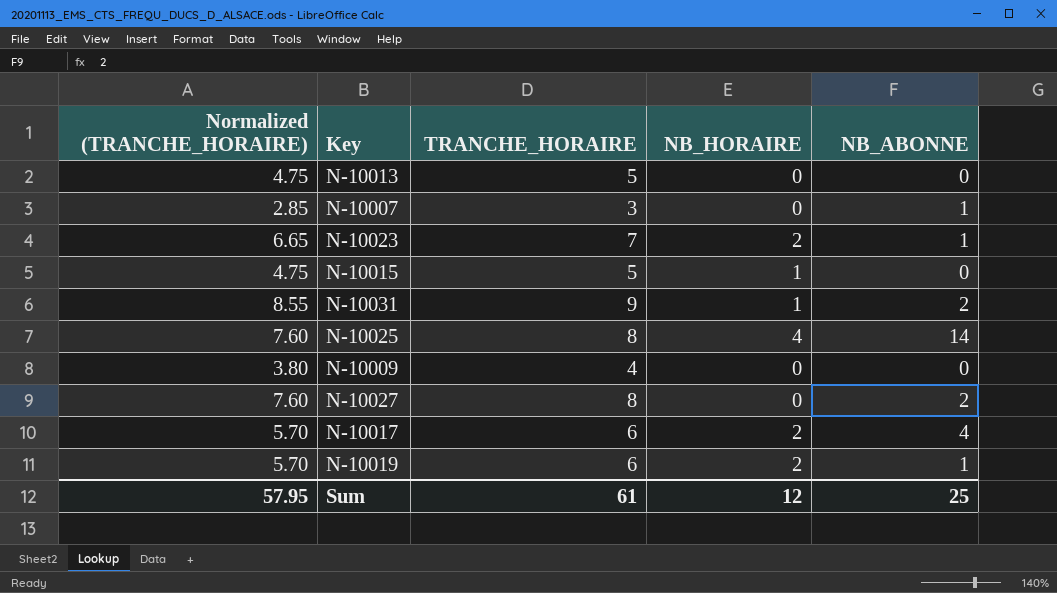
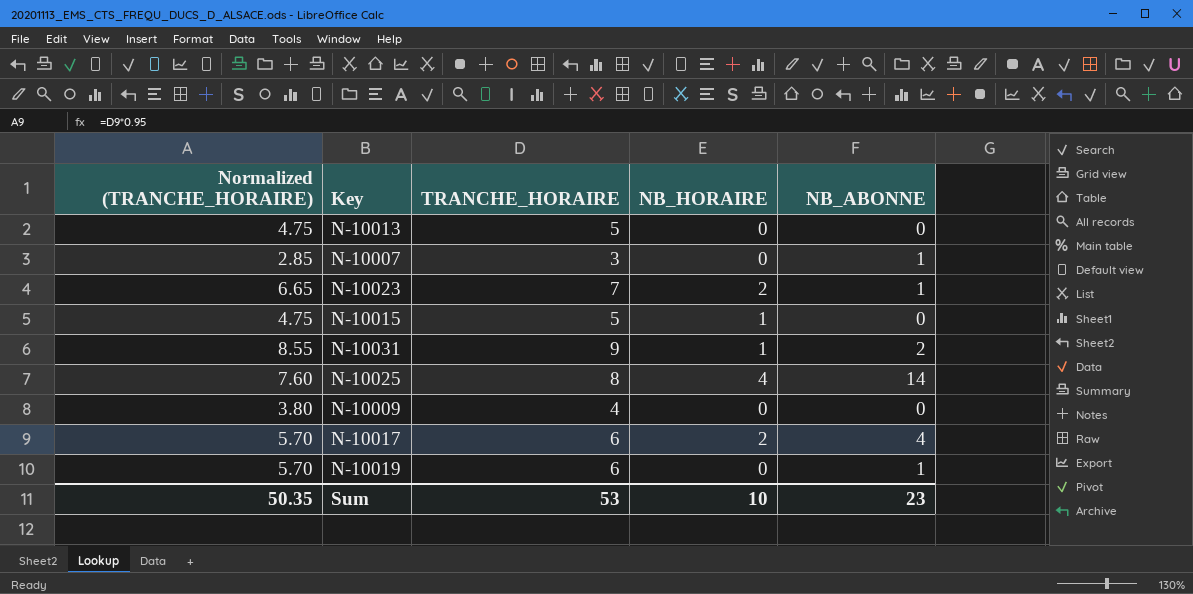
row N-10027: 7.60 | 8 | 0 | 2 -> none
N-10019 | NB_HORAIRE: 2 -> 0
Sum | Normalized (TRANCHE_HORAIRE): 57.95 -> 50.35
Sum | TRANCHE_HORAIRE: 61 -> 53
Sum | NB_HORAIRE: 12 -> 10
Sum | NB_ABONNE: 25 -> 23

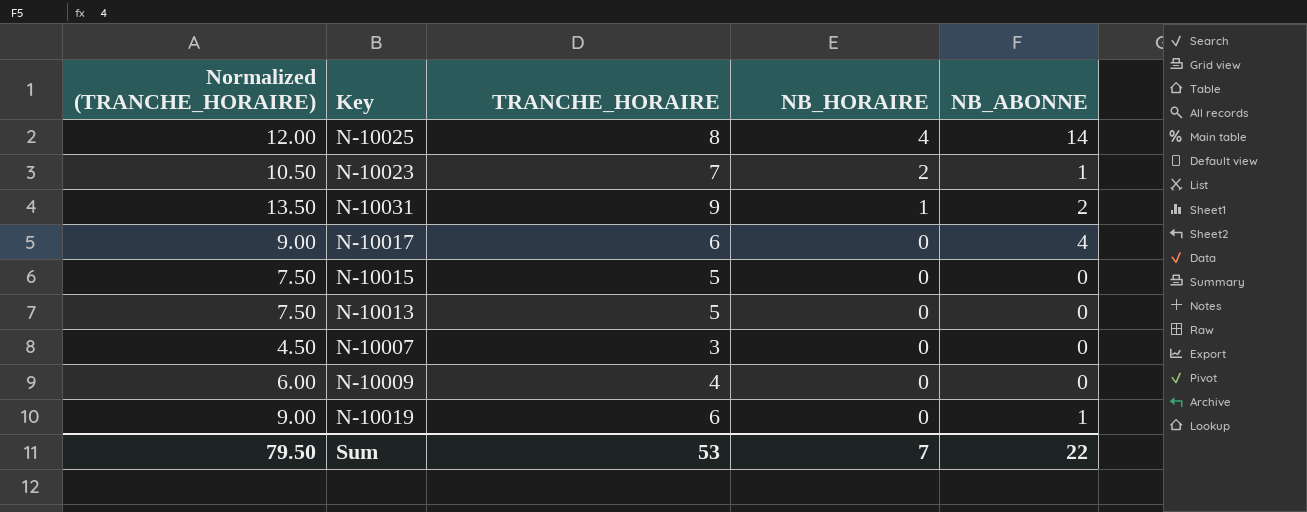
row order: none -> NB_HORAIRE descending
column Normalized (TRANCHE_HORAIRE) | formula: [TRANCHE_HORAIRE] * 0.95 -> [TRANCHE_HORAIRE] * 1.5
N-10017 | NB_HORAIRE: 2 -> 0
N-10015 | NB_HORAIRE: 1 -> 0
N-10007 | NB_ABONNE: 1 -> 0
Sum | Normalized (TRANCHE_HORAIRE): 50.35 -> 79.50
Sum | NB_HORAIRE: 10 -> 7
Sum | NB_ABONNE: 23 -> 22

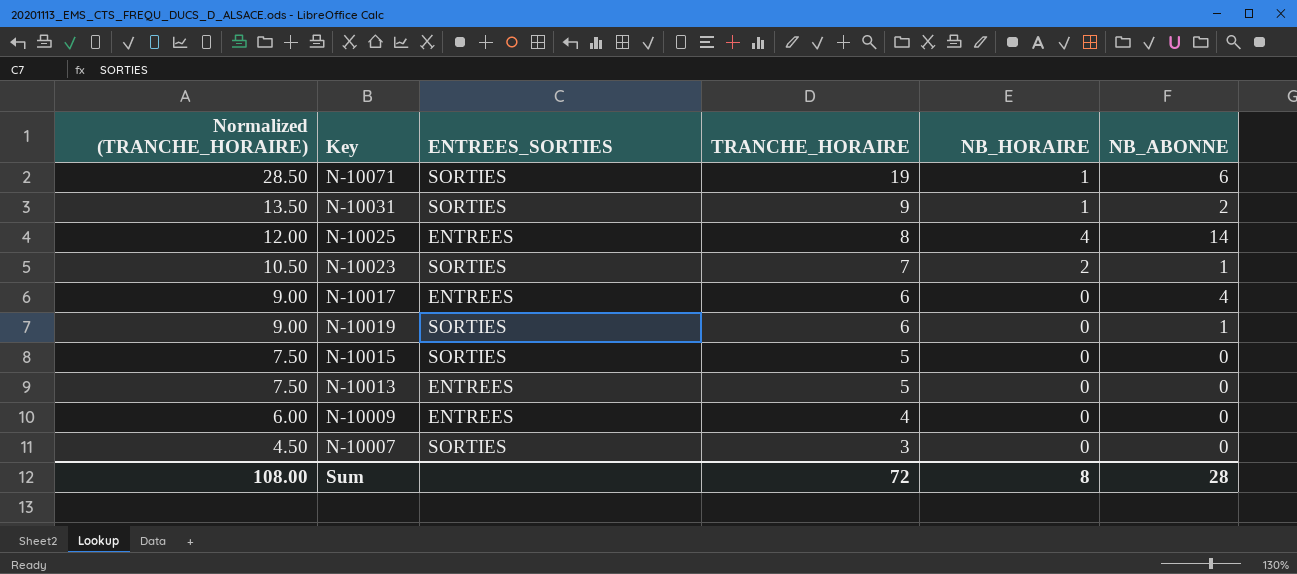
row order: NB_HORAIRE descending -> Normalized (TRANCHE_HORAIRE) descending
column ENTREES_SORTIES | position: none -> 3
row N-10071: none -> 28.50 | SORTIES | 19 | 1 | 6
Sum | Normalized (TRANCHE_HORAIRE): 79.50 -> 108.00
Sum | TRANCHE_HORAIRE: 53 -> 72
Sum | NB_HORAIRE: 7 -> 8
Sum | NB_ABONNE: 22 -> 28

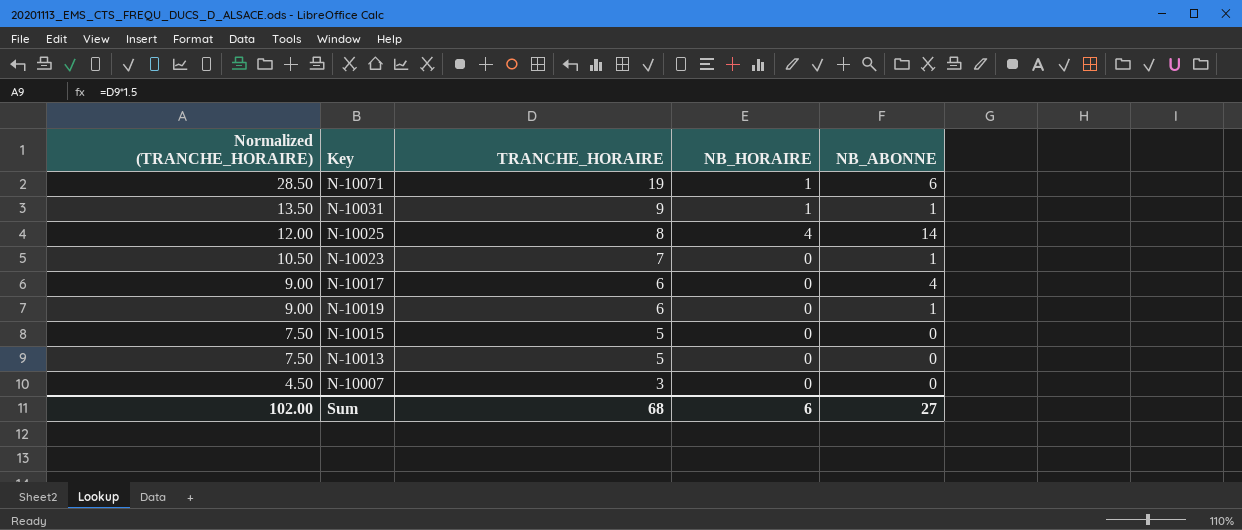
column ENTREES_SORTIES | position: 3 -> none
row N-10009: 6.00 | ENTREES | 4 | 0 | 0 -> none
N-10031 | NB_ABONNE: 2 -> 1
N-10023 | NB_HORAIRE: 2 -> 0
Sum | Normalized (TRANCHE_HORAIRE): 108.00 -> 102.00
Sum | TRANCHE_HORAIRE: 72 -> 68
Sum | NB_HORAIRE: 8 -> 6
Sum | NB_ABONNE: 28 -> 27

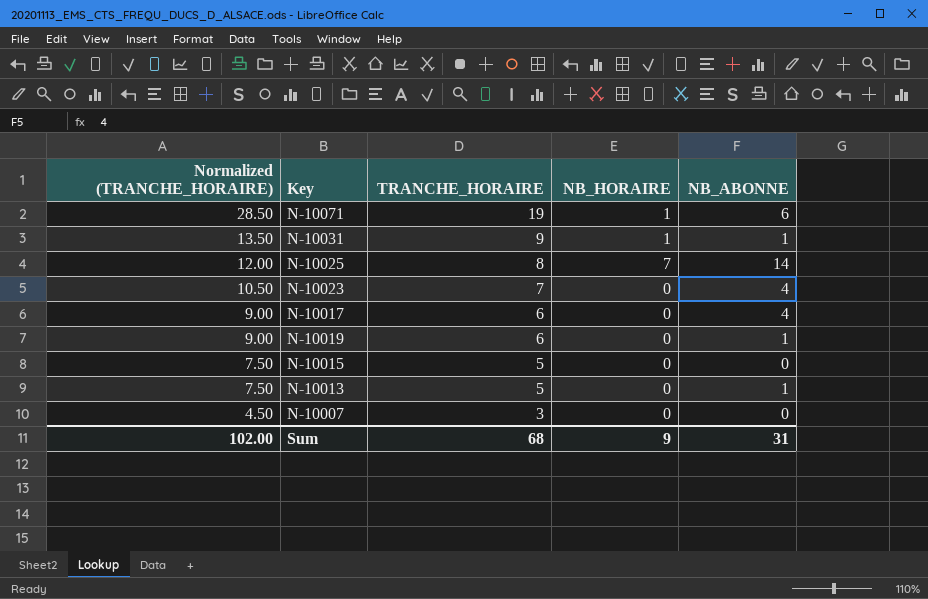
N-10025 | NB_HORAIRE: 4 -> 7
N-10023 | NB_ABONNE: 1 -> 4
N-10013 | NB_ABONNE: 0 -> 1
Sum | NB_HORAIRE: 6 -> 9
Sum | NB_ABONNE: 27 -> 31

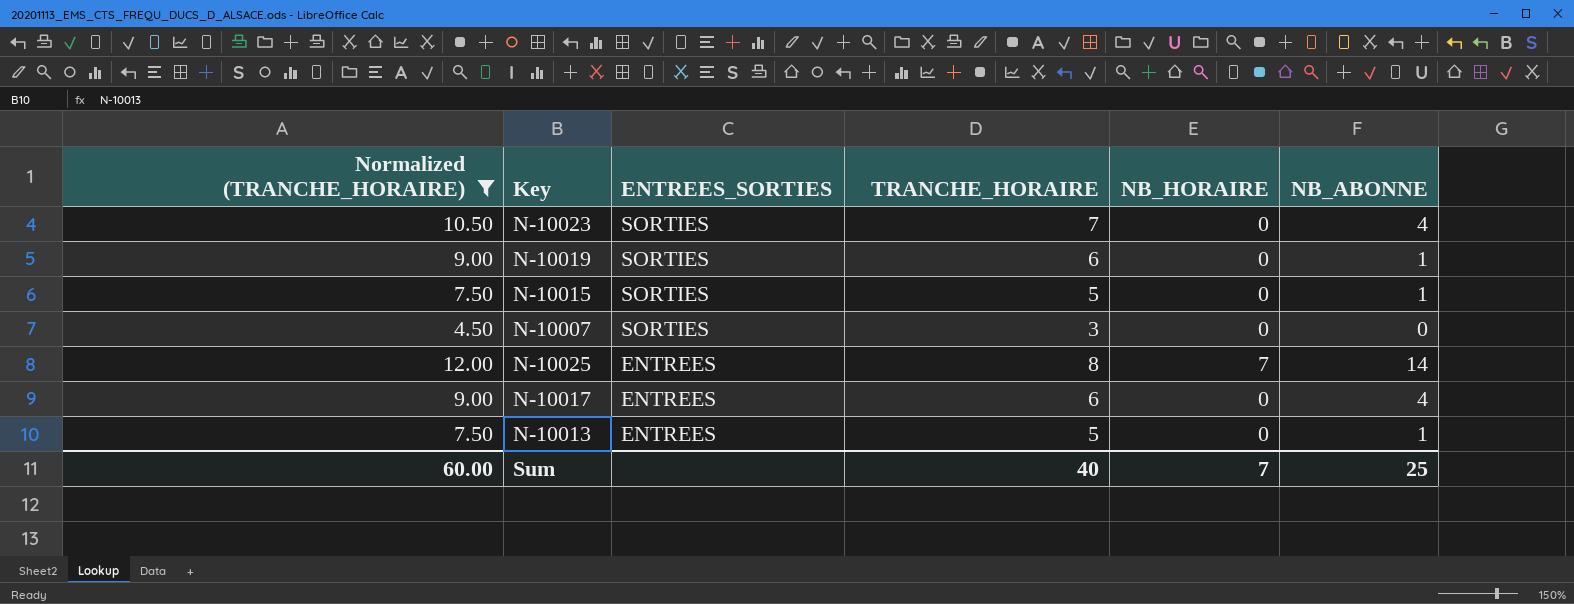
filter: none -> Normalized (TRANCHE_HORAIRE) <= 12.00
row order: Normalized (TRANCHE_HORAIRE) descending -> ENTREES_SORTIES descending
column ENTREES_SORTIES | position: none -> 3
N-10015 | NB_ABONNE: 0 -> 1
Sum | Normalized (TRANCHE_HORAIRE): 102.00 -> 60.00
Sum | TRANCHE_HORAIRE: 68 -> 40
Sum | NB_HORAIRE: 9 -> 7
Sum | NB_ABONNE: 31 -> 25

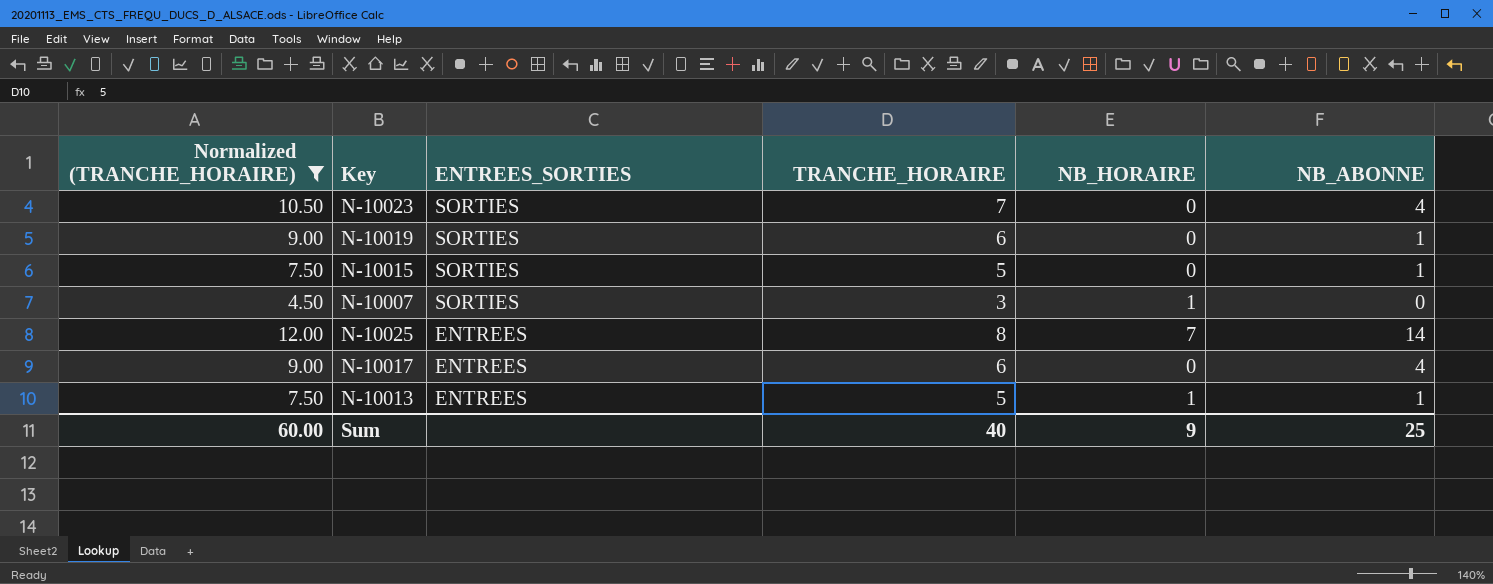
N-10007 | NB_HORAIRE: 0 -> 1
N-10013 | NB_HORAIRE: 0 -> 1
Sum | NB_HORAIRE: 7 -> 9

